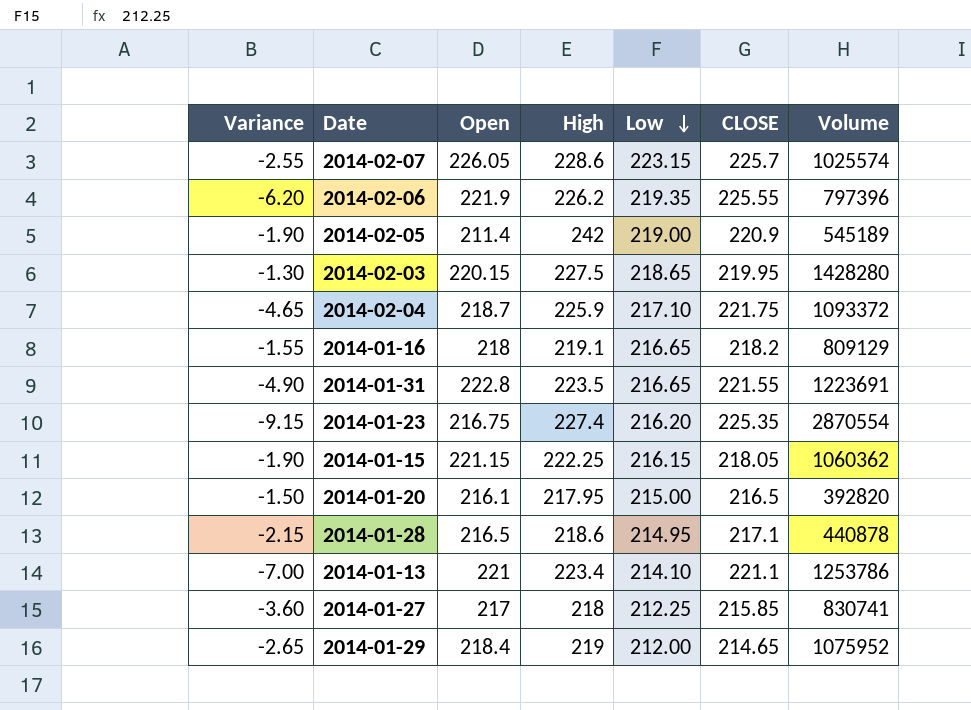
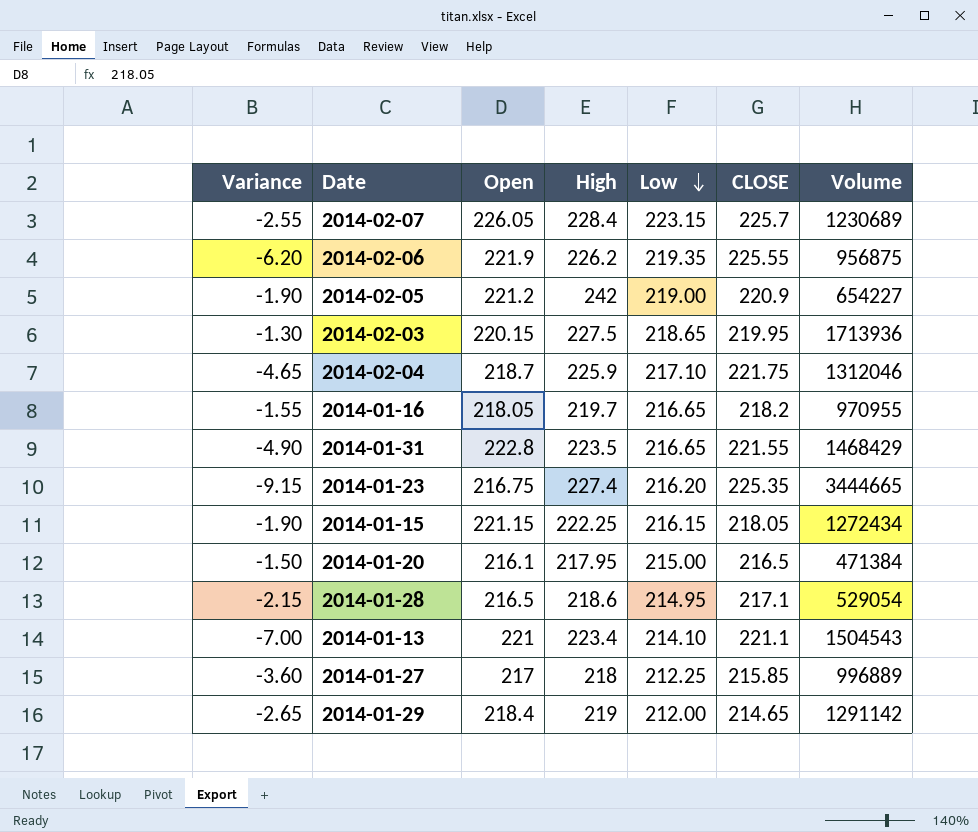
2014-02-07 | High: 228.6 -> 228.4
2014-02-07 | Volume: 1025574 -> 1230689
2014-02-06 | Volume: 797396 -> 956875
2014-02-05 | Open: 211.4 -> 221.2
2014-02-05 | Volume: 545189 -> 654227
2014-02-03 | Volume: 1428280 -> 1713936
2014-02-04 | Volume: 1093372 -> 1312046
2014-01-16 | Open: 218 -> 218.05
2014-01-16 | High: 219.1 -> 219.7
2014-01-16 | Volume: 809129 -> 970955
2014-01-31 | Volume: 1223691 -> 1468429
2014-01-23 | Volume: 2870554 -> 3444665
2014-01-15 | Volume: 1060362 -> 1272434
2014-01-20 | Volume: 392820 -> 471384
2014-01-28 | Volume: 440878 -> 529054
2014-01-13 | Volume: 1253786 -> 1504543
2014-01-27 | Volume: 830741 -> 996889
2014-01-29 | Volume: 1075952 -> 1291142

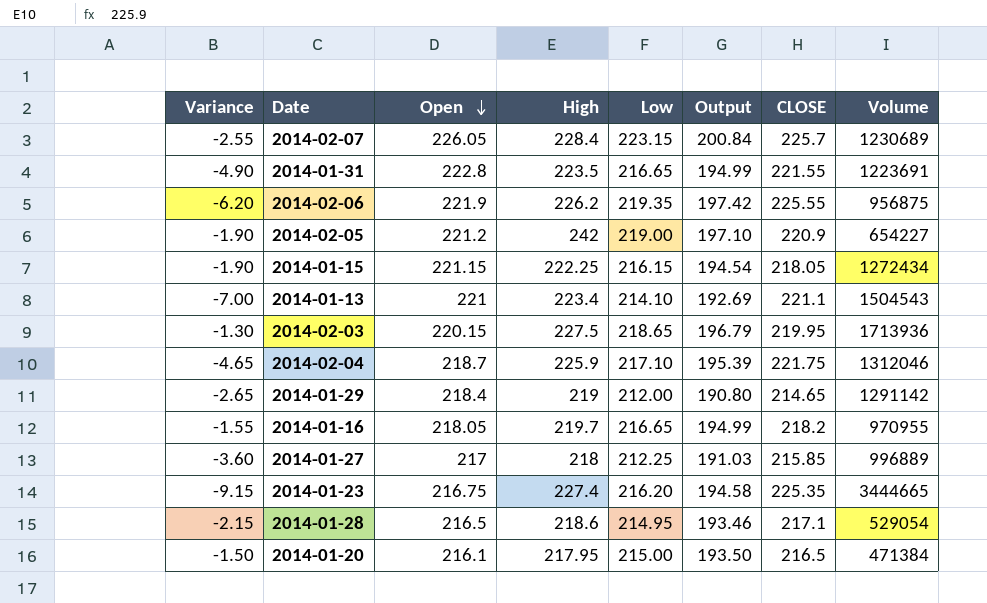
row order: Low descending -> Open descending
column Output | formula: none -> [Low] * 0.9
2014-01-31 | Volume: 1468429 -> 1223691

